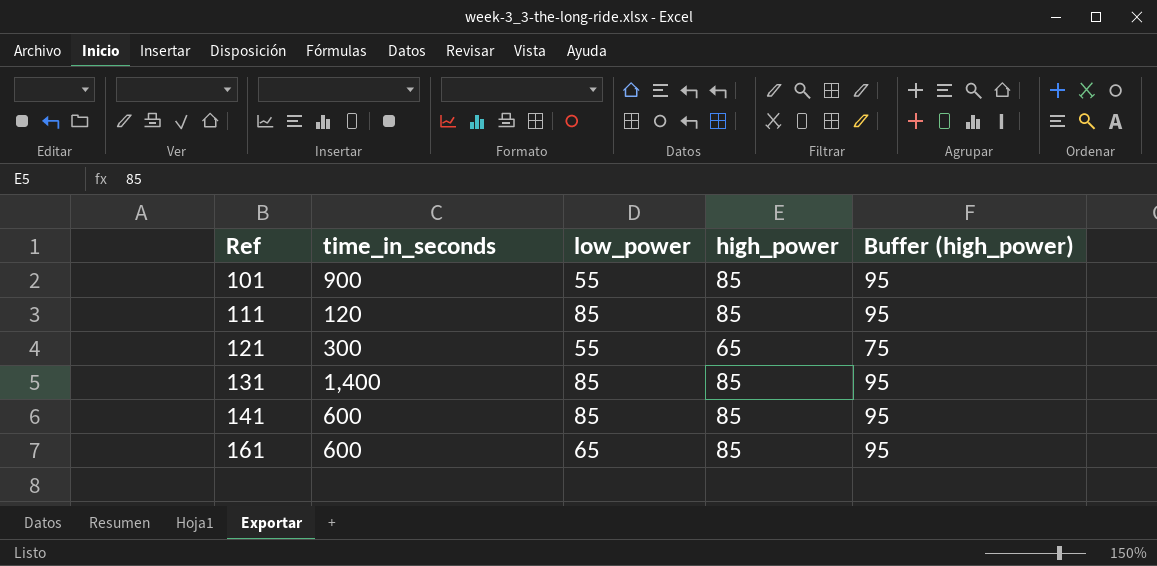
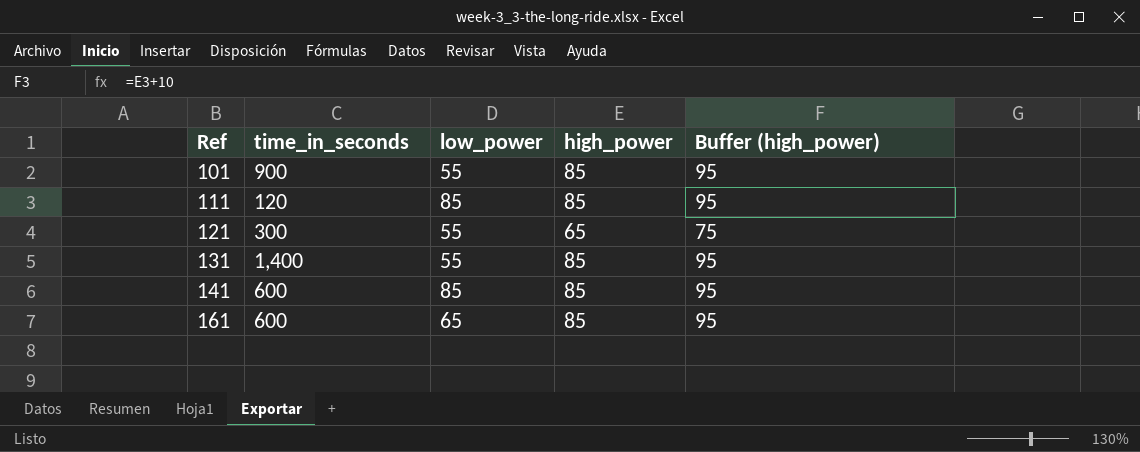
131 | low_power: 85 -> 55

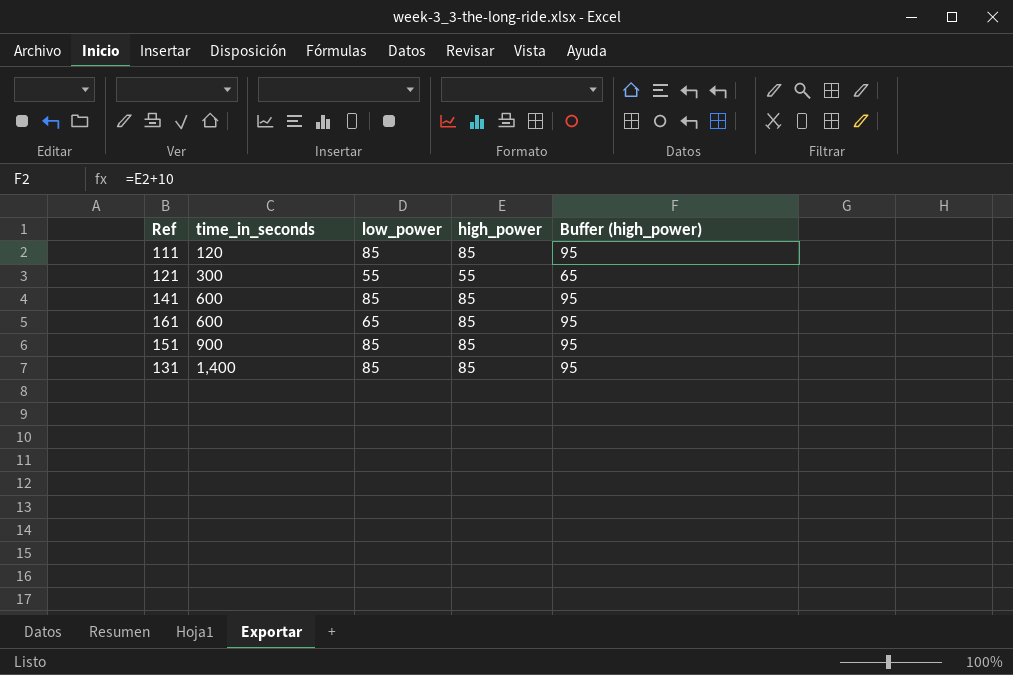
row order: Ref ascending -> time_in_seconds ascending
row 101: 900 | 55 | 85 | 95 -> none
121 | high_power: 65 -> 55
121 | Buffer (high_power): 75 -> 65
row 151: none -> 900 | 85 | 85 | 95
131 | low_power: 55 -> 85

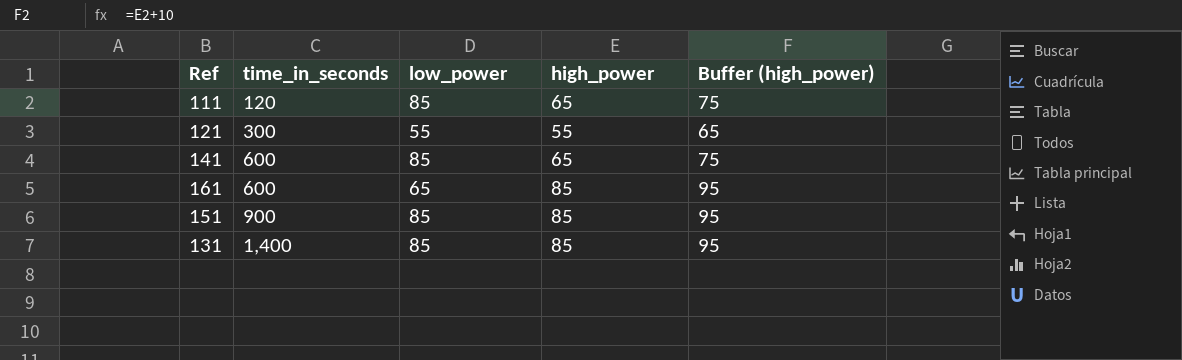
111 | high_power: 85 -> 65
111 | Buffer (high_power): 95 -> 75
141 | high_power: 85 -> 65
141 | Buffer (high_power): 95 -> 75

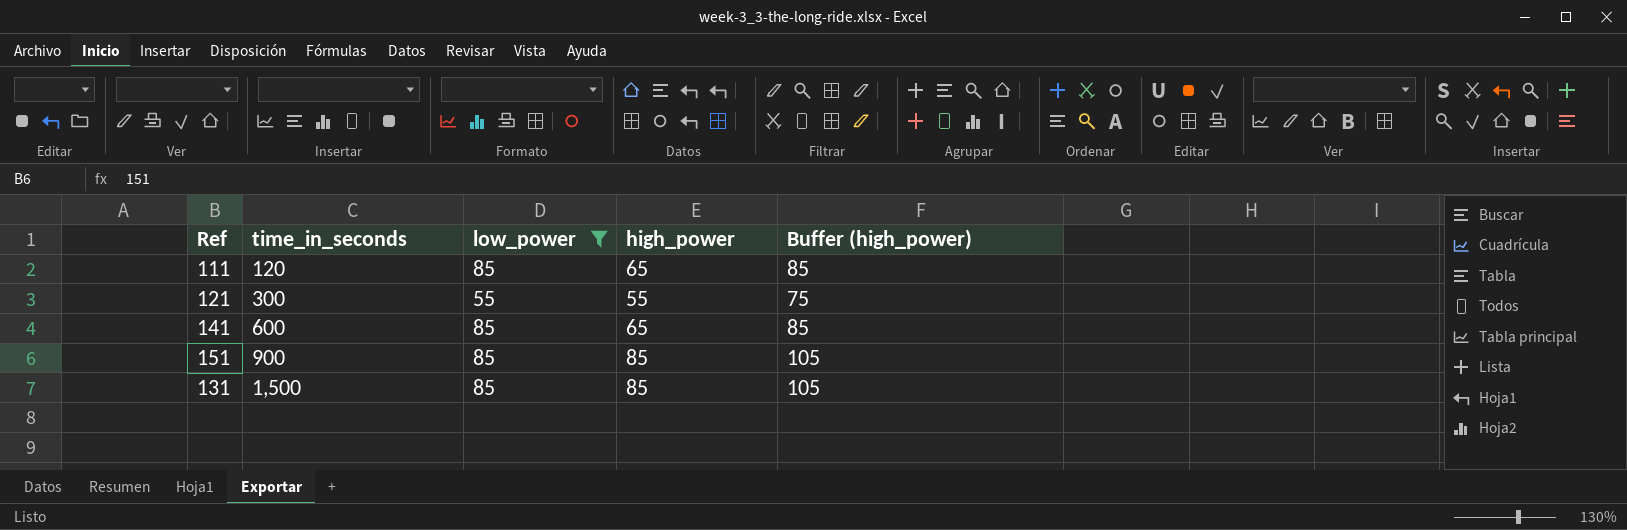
filter: none -> low_power != 65
column Buffer (high_power) | formula: [high_power] + 10 -> [high_power] + 20
131 | time_in_seconds: 1,400 -> 1,500

